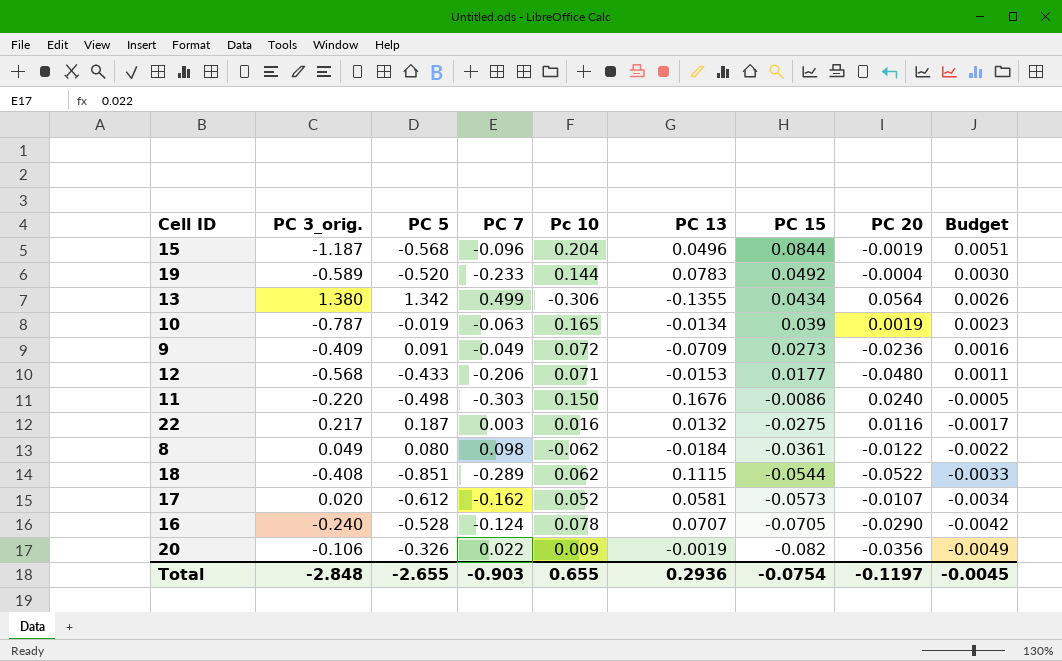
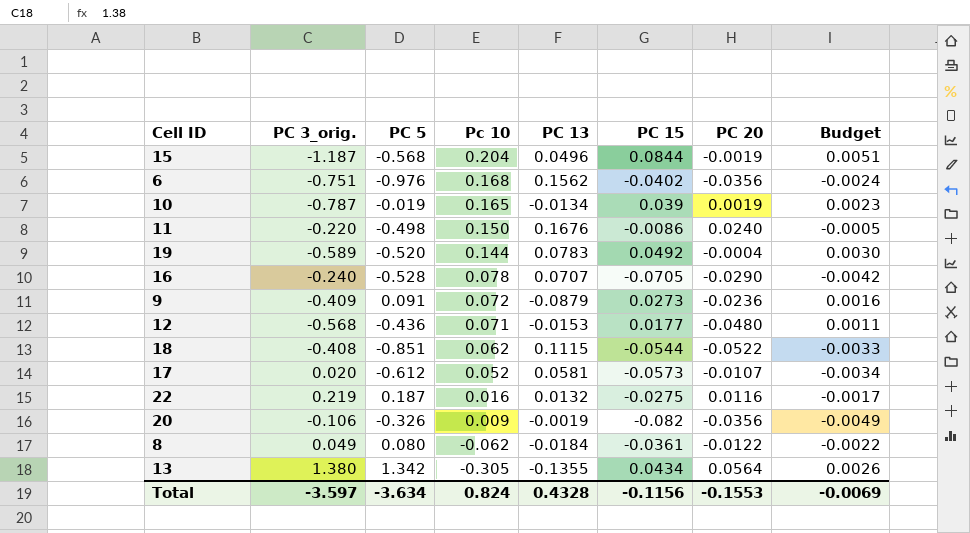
row order: PC 15 descending -> Pc 10 descending
column PC 7 | position: 4 -> none
row 6: none -> -0.751 | -0.976 | 0.168 | 0.1562 | -0.0402 | -0.0356 | -0.0024
9 | PC 13: -0.0709 -> -0.0879
12 | PC 5: -0.433 -> -0.436
22 | PC 3_orig.: 0.217 -> 0.219
13 | Pc 10: -0.306 -> -0.305
Total | PC 3_orig.: -2.848 -> -3.597
Total | PC 5: -2.655 -> -3.634
Total | Pc 10: 0.655 -> 0.824
Total | PC 13: 0.2936 -> 0.4328
Total | PC 15: -0.0754 -> -0.1156
Total | PC 20: -0.1197 -> -0.1553
Total | Budget: -0.0045 -> -0.0069

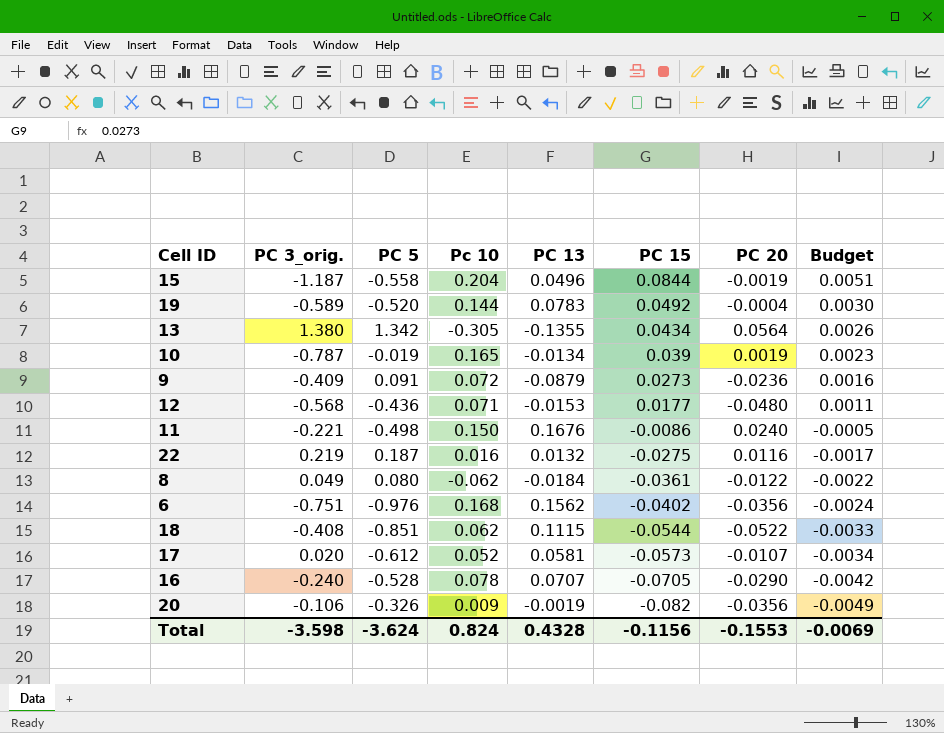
row order: Pc 10 descending -> PC 15 descending
15 | PC 5: -0.568 -> -0.558
11 | PC 3_orig.: -0.220 -> -0.221
Total | PC 3_orig.: -3.597 -> -3.598
Total | PC 5: -3.634 -> -3.624

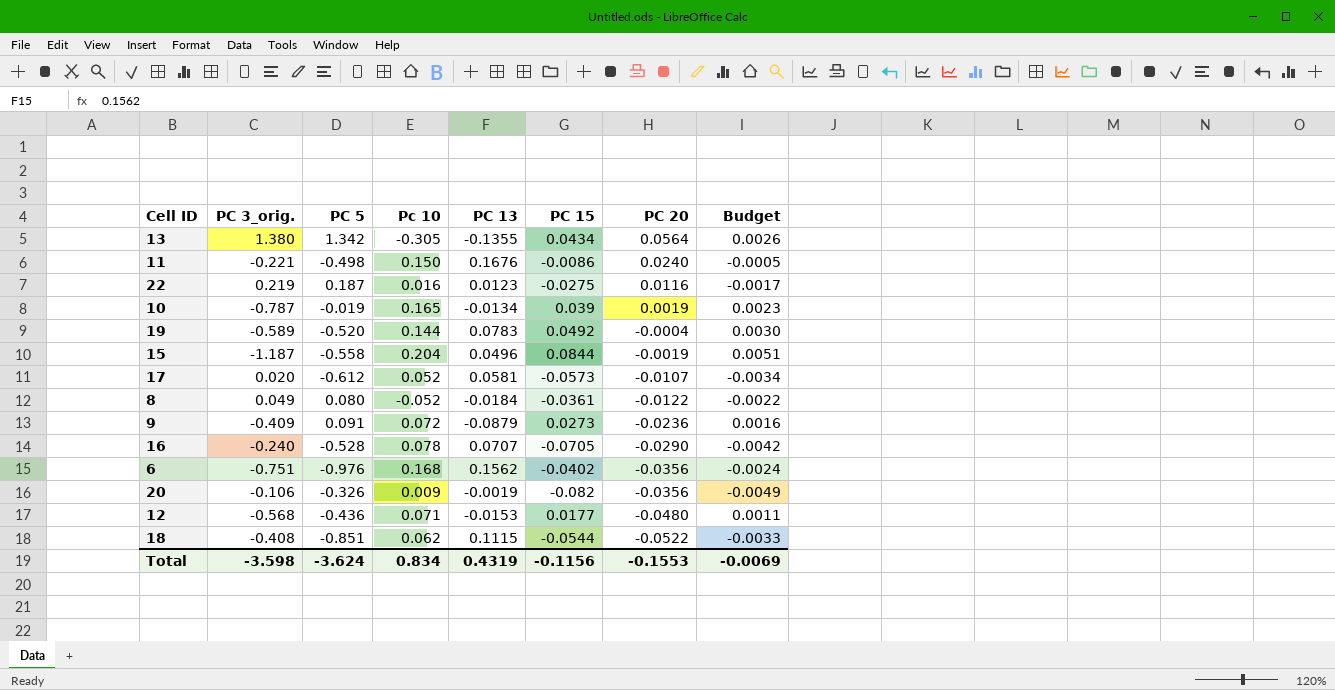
row order: PC 15 descending -> PC 20 descending
22 | PC 13: 0.0132 -> 0.0123
8 | Pc 10: -0.062 -> -0.052
Total | Pc 10: 0.824 -> 0.834
Total | PC 13: 0.4328 -> 0.4319

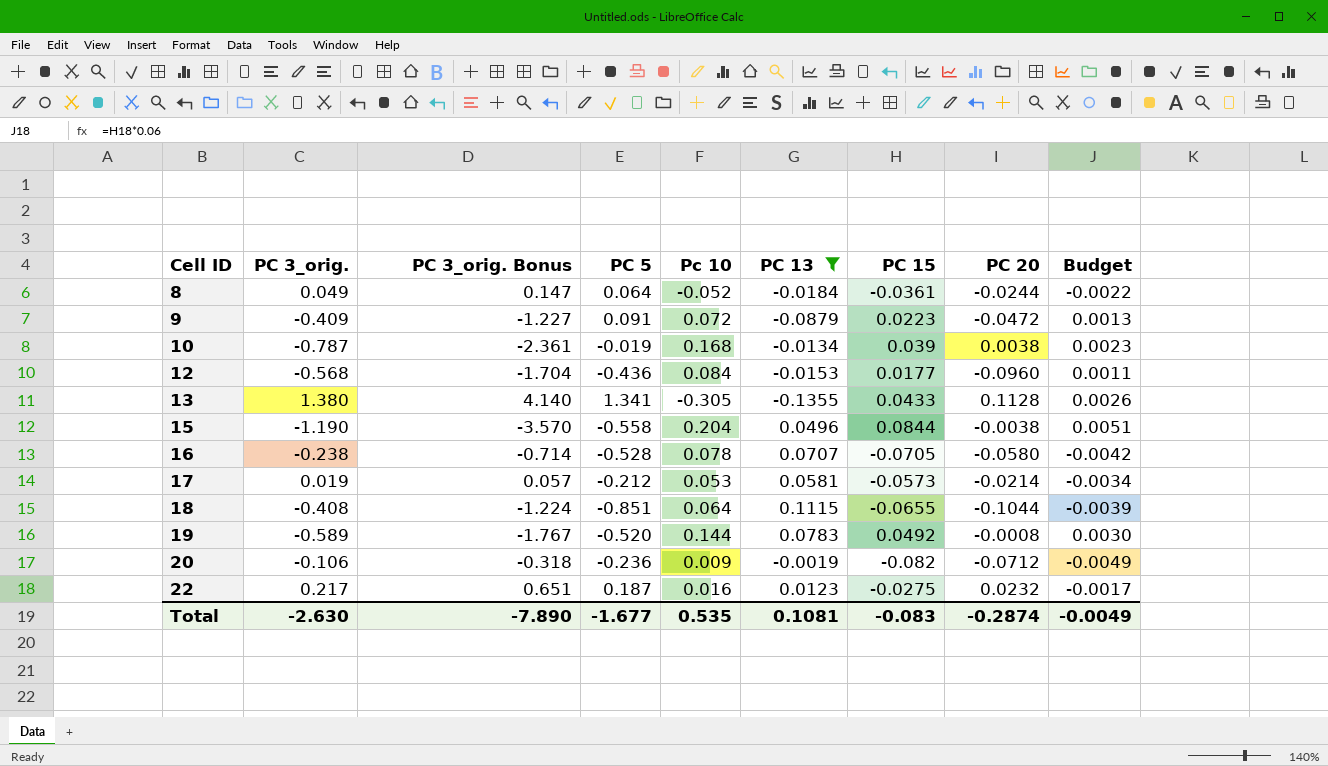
filter: none -> PC 13 <= 0.1115
row order: PC 20 descending -> Cell ID ascending
column PC 3_orig. Bonus | formula: none -> [PC 3_orig.] * 3
8 | PC 5: 0.080 -> 0.064
8 | PC 20: -0.0122 -> -0.0244
9 | PC 15: 0.0273 -> 0.0223
9 | PC 20: -0.0236 -> -0.0472
9 | Budget: 0.0016 -> 0.0013
10 | Pc 10: 0.165 -> 0.168
10 | PC 20: 0.0019 -> 0.0038
12 | Pc 10: 0.071 -> 0.084
12 | PC 20: -0.0480 -> -0.0960
13 | PC 5: 1.342 -> 1.341
13 | PC 15: 0.0434 -> 0.0433
13 | PC 20: 0.0564 -> 0.1128
15 | PC 3_orig.: -1.187 -> -1.190
15 | PC 20: -0.0019 -> -0.0038
16 | PC 3_orig.: -0.240 -> -0.238
16 | PC 20: -0.0290 -> -0.0580
17 | PC 3_orig.: 0.020 -> 0.019
17 | PC 5: -0.612 -> -0.212
17 | Pc 10: 0.052 -> 0.053
17 | PC 20: -0.0107 -> -0.0214
18 | Pc 10: 0.062 -> 0.064
18 | PC 15: -0.0544 -> -0.0655
18 | PC 20: -0.0522 -> -0.1044
18 | Budget: -0.0033 -> -0.0039
19 | PC 20: -0.0004 -> -0.0008
20 | PC 5: -0.326 -> -0.236
20 | PC 20: -0.0356 -> -0.0712
22 | PC 3_orig.: 0.219 -> 0.217
22 | PC 20: 0.0116 -> 0.0232
Total | PC 3_orig.: -3.598 -> -2.630
Total | PC 5: -3.624 -> -1.677
Total | Pc 10: 0.834 -> 0.535
Total | PC 13: 0.4319 -> 0.1081
Total | PC 15: -0.1156 -> -0.083
Total | PC 20: -0.1553 -> -0.2874
Total | Budget: -0.0069 -> -0.0049

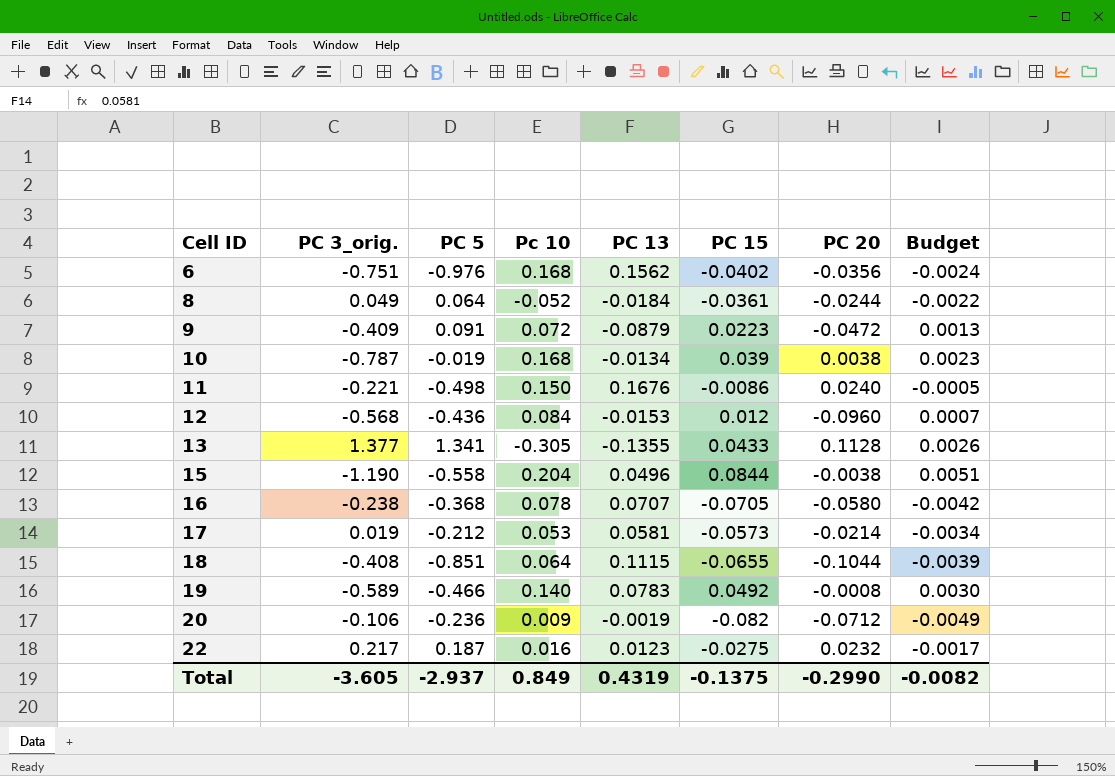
filter: PC 13 <= 0.1115 -> none
column PC 3_orig. Bonus | formula: [PC 3_orig.] * 3 -> none
12 | PC 15: 0.0177 -> 0.012
12 | Budget: 0.0011 -> 0.0007
13 | PC 3_orig.: 1.380 -> 1.377
16 | PC 5: -0.528 -> -0.368
19 | PC 5: -0.520 -> -0.466
19 | Pc 10: 0.144 -> 0.140
Total | PC 3_orig.: -2.630 -> -3.605
Total | PC 5: -1.677 -> -2.937
Total | Pc 10: 0.535 -> 0.849
Total | PC 13: 0.1081 -> 0.4319
Total | PC 15: -0.083 -> -0.1375
Total | PC 20: -0.2874 -> -0.2990
Total | Budget: -0.0049 -> -0.0082

